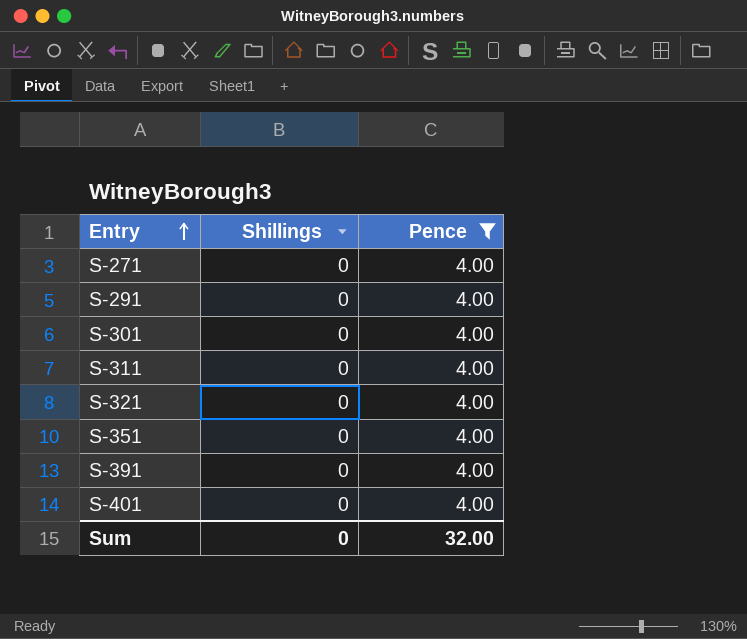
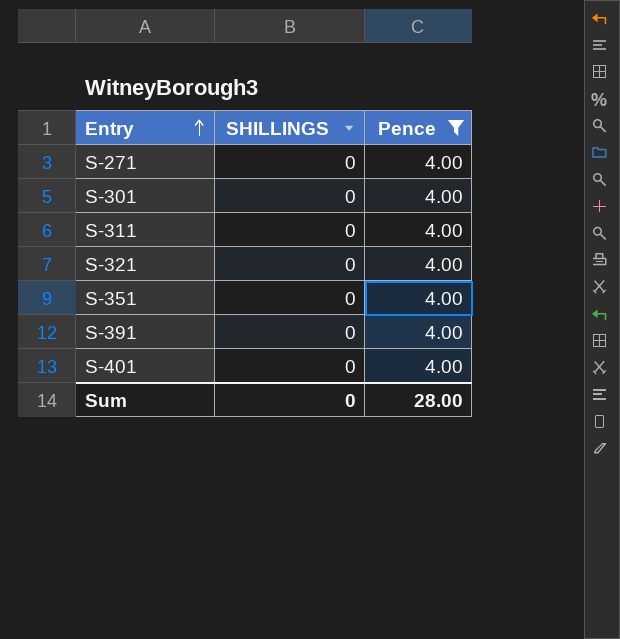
column name: Shillings -> SHILLINGS
row S-291: 0 | 4.00 -> none
Sum | Pence: 32.00 -> 28.00

